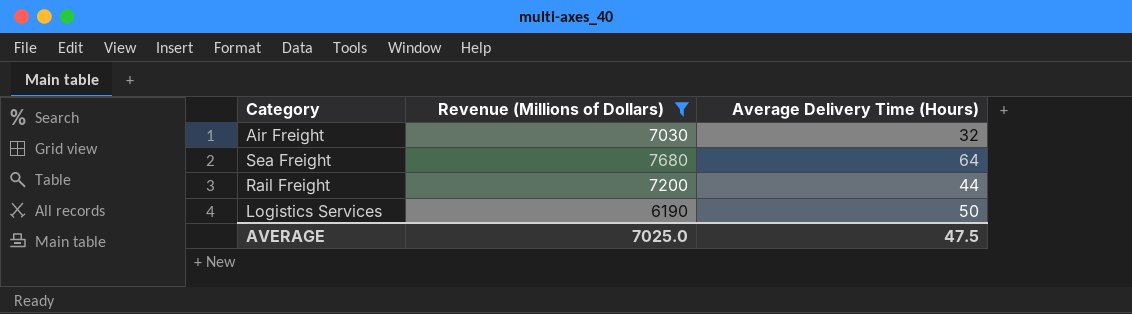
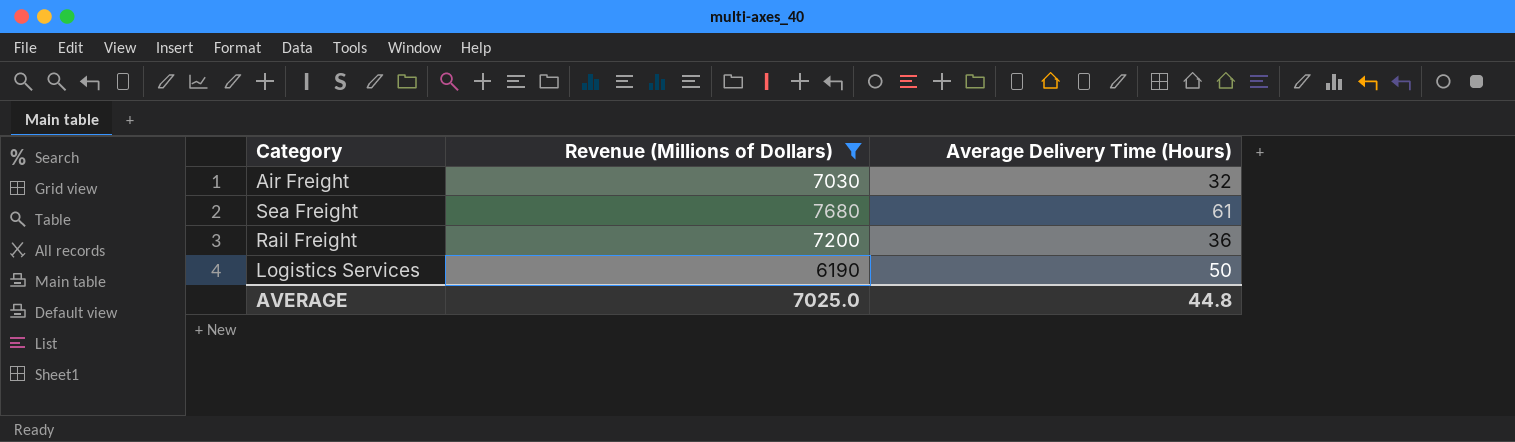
Sea Freight | Average Delivery Time (Hours): 64 -> 61
Rail Freight | Average Delivery Time (Hours): 44 -> 36
AVERAGE | Average Delivery Time (Hours): 47.5 -> 44.8

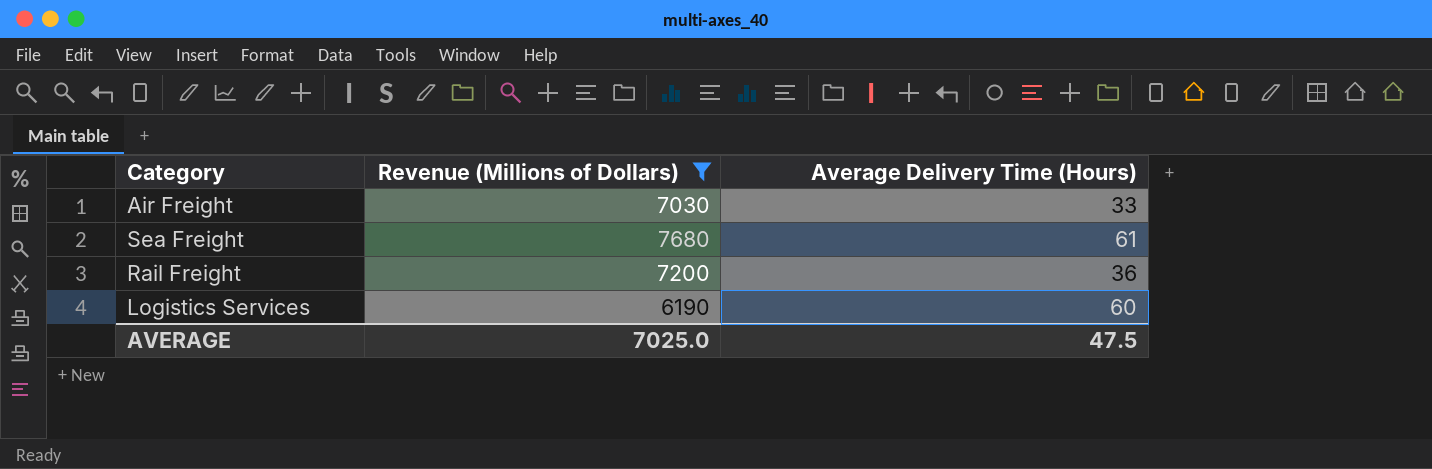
Air Freight | Average Delivery Time (Hours): 32 -> 33
Logistics Services | Average Delivery Time (Hours): 50 -> 60
AVERAGE | Average Delivery Time (Hours): 44.8 -> 47.5

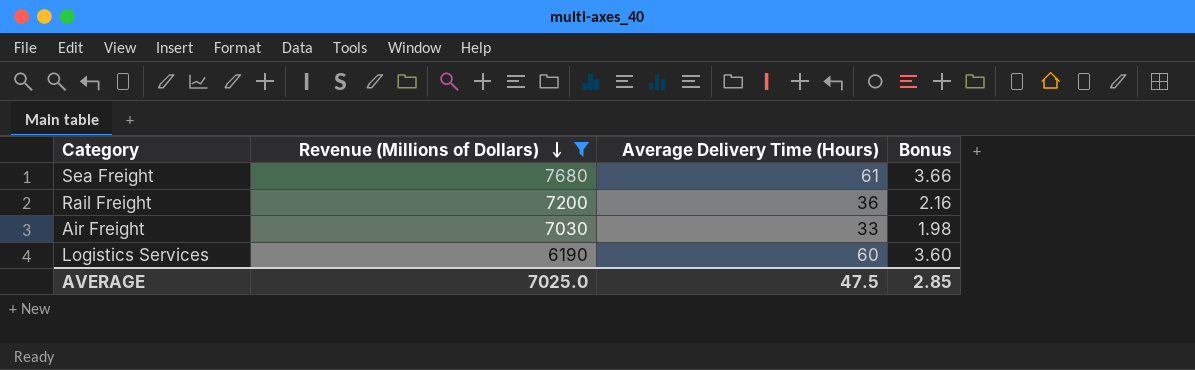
row order: none -> Revenue (Millions of Dollars) descending
column Bonus | formula: none -> [Average Delivery Time (Hours)] * 0.06

